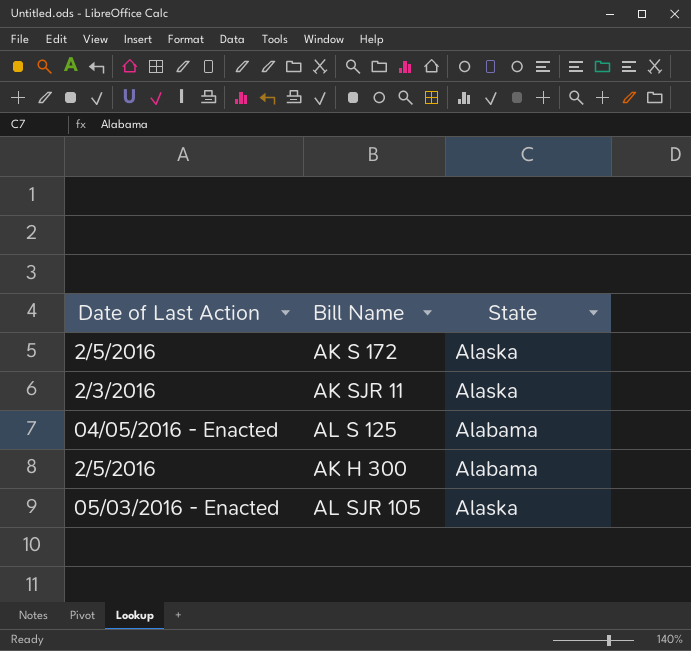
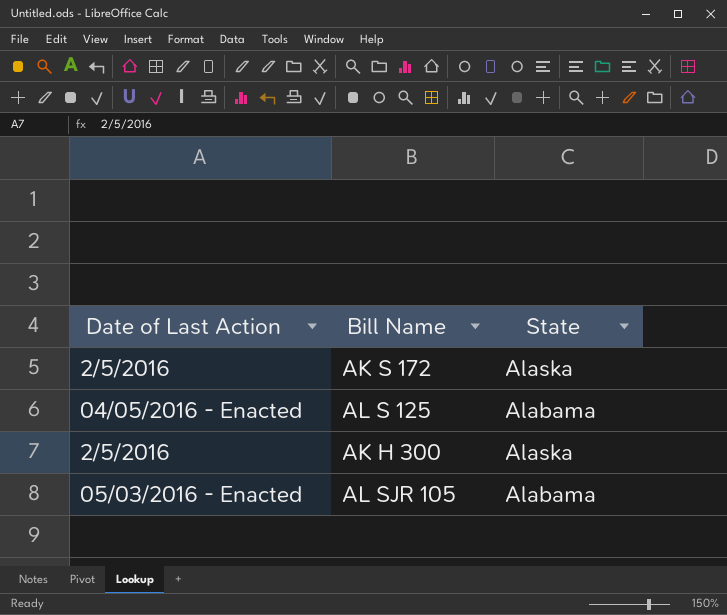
row AK SJR 11: 2/3/2016 | Alaska -> none
AK H 300 | State: Alabama -> Alaska
AL SJR 105 | State: Alaska -> Alabama

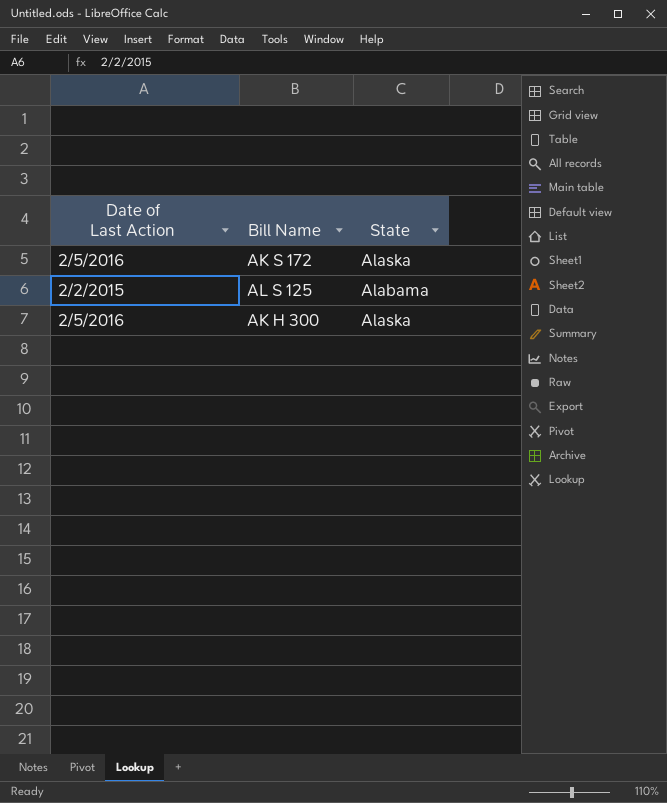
row AL SJR 105: 05/03/2016 - Enacted | Alabama -> none
AL S 125 | Date of Last Action: 04/05/2016 - Enacted -> 2/2/2015

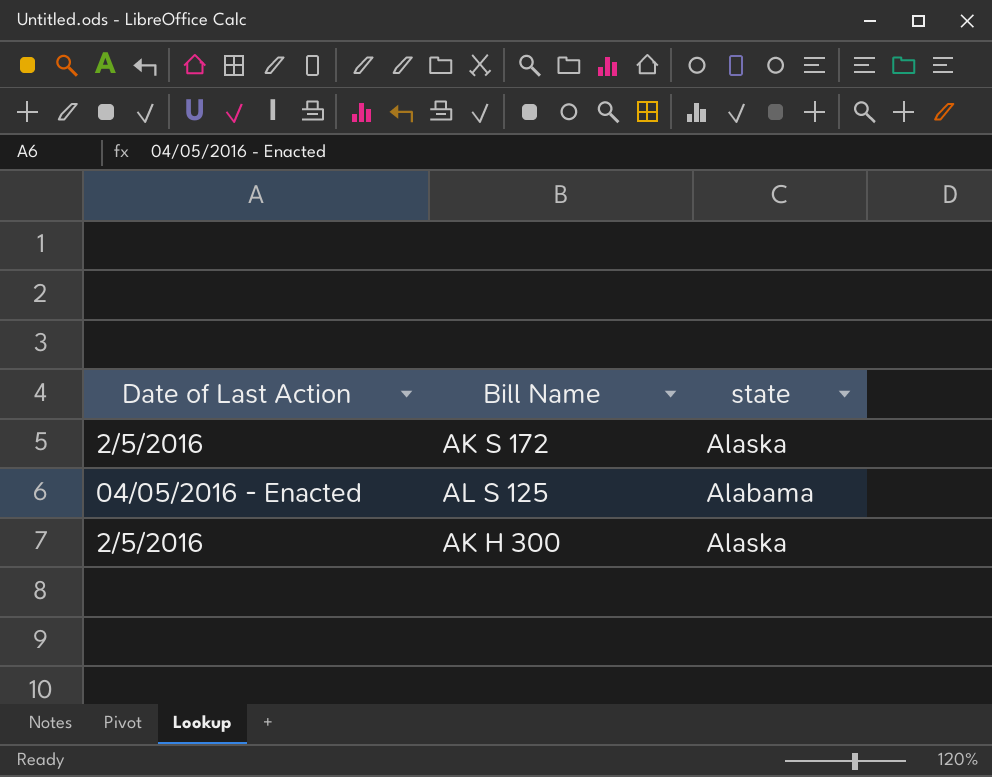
column name: State -> state
AL S 125 | Date of Last Action: 2/2/2015 -> 04/05/2016 - Enacted

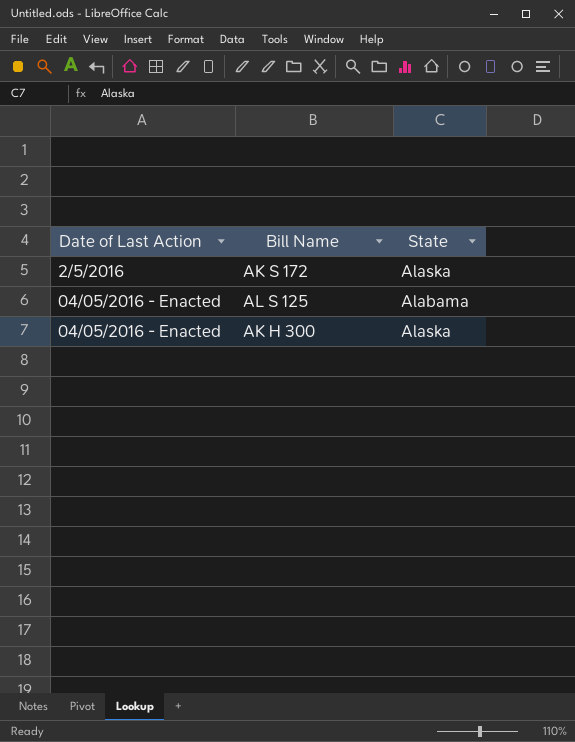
column name: state -> State
AK H 300 | Date of Last Action: 2/5/2016 -> 04/05/2016 - Enacted

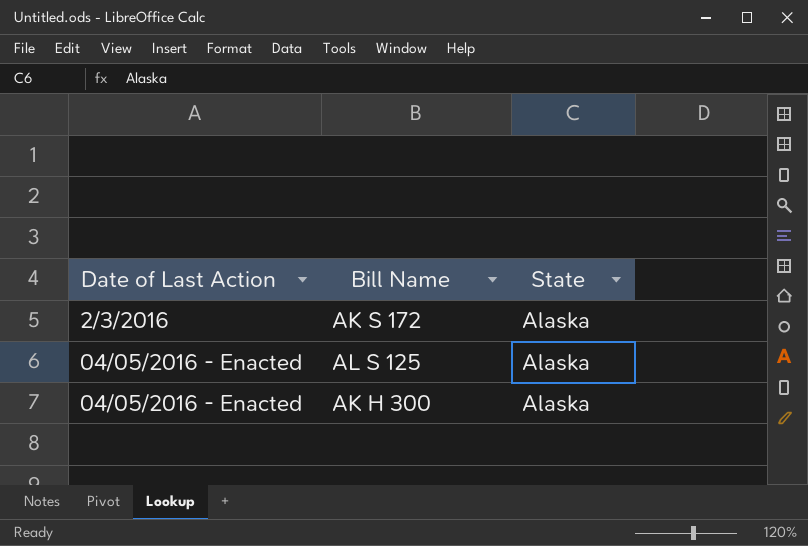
AK S 172 | Date of Last Action: 2/5/2016 -> 2/3/2016
AL S 125 | State: Alabama -> Alaska

